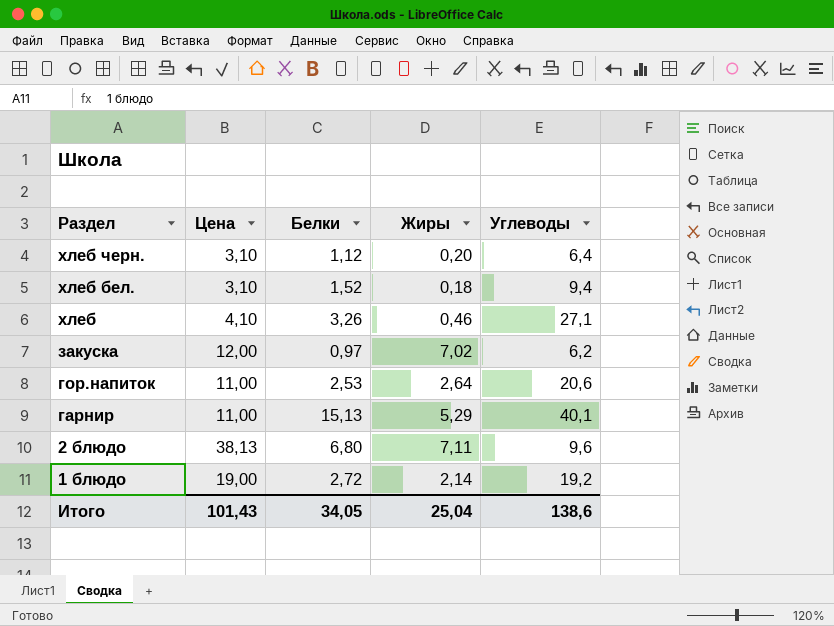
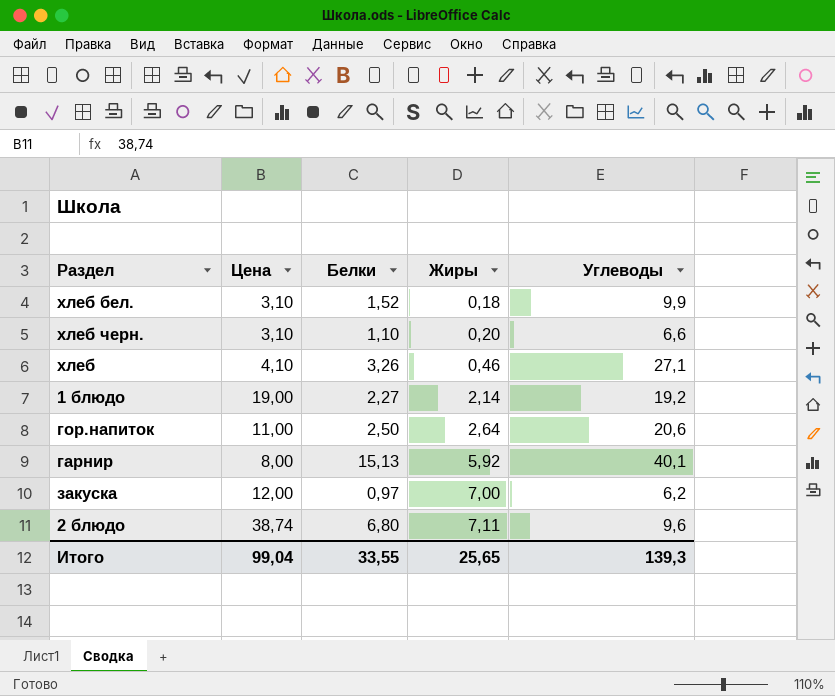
row order: Раздел descending -> Жиры ascending
хлеб бел. | Углеводы: 9,4 -> 9,9
хлеб черн. | Белки: 1,12 -> 1,10
хлеб черн. | Углеводы: 6,4 -> 6,6
1 блюдо | Белки: 2,72 -> 2,27
гор.напиток | Белки: 2,53 -> 2,50
гарнир | Цена: 11,00 -> 8,00
гарнир | Жиры: 5,29 -> 5,92
закуска | Жиры: 7,02 -> 7,00
2 блюдо | Цена: 38,13 -> 38,74
Итого | Цена: 101,43 -> 99,04
Итого | Белки: 34,05 -> 33,55
Итого | Жиры: 25,04 -> 25,65
Итого | Углеводы: 138,6 -> 139,3

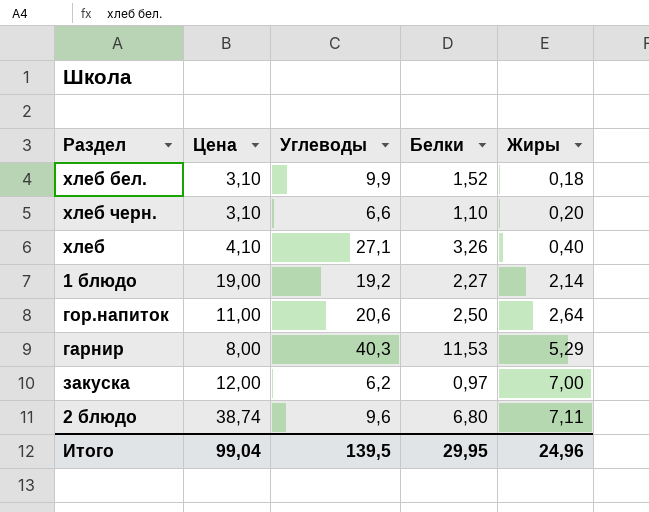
column Углеводы | position: 5 -> 3
хлеб | Жиры: 0,46 -> 0,40
гарнир | Углеводы: 40,1 -> 40,3
гарнир | Белки: 15,13 -> 11,53
гарнир | Жиры: 5,92 -> 5,29
Итого | Углеводы: 139,3 -> 139,5
Итого | Белки: 33,55 -> 29,95
Итого | Жиры: 25,65 -> 24,96

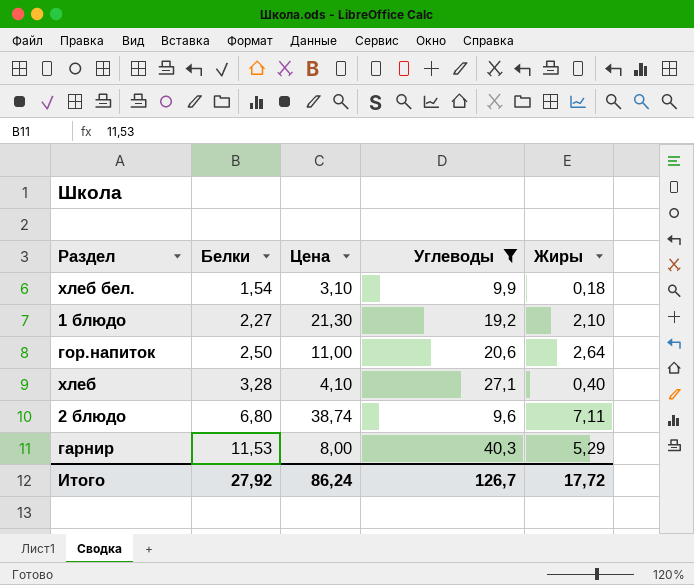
filter: none -> Углеводы >= 9,6
row order: Жиры ascending -> Белки ascending
column Белки | position: 4 -> 2
хлеб бел. | Белки: 1,52 -> 1,54
1 блюдо | Цена: 19,00 -> 21,30
1 блюдо | Жиры: 2,14 -> 2,10
хлеб | Белки: 3,26 -> 3,28
Итого | Белки: 29,95 -> 27,92
Итого | Цена: 99,04 -> 86,24
Итого | Углеводы: 139,5 -> 126,7
Итого | Жиры: 24,96 -> 17,72

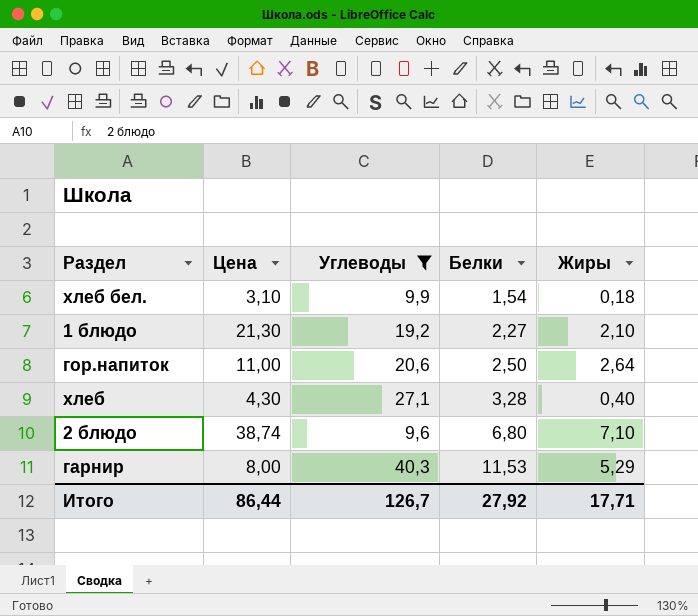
column Белки | position: 2 -> 4
хлеб | Цена: 4,10 -> 4,30
2 блюдо | Жиры: 7,11 -> 7,10
Итого | Цена: 86,24 -> 86,44
Итого | Жиры: 17,72 -> 17,71

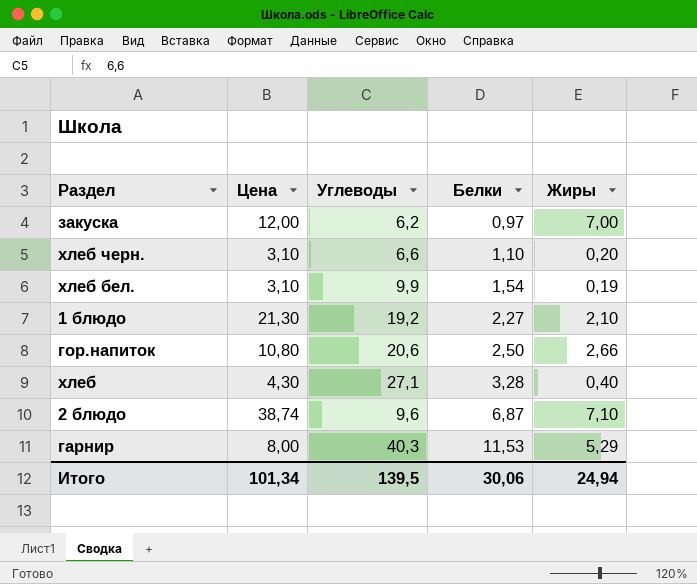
filter: Углеводы >= 9,6 -> none
хлеб бел. | Жиры: 0,18 -> 0,19
гор.напиток | Цена: 11,00 -> 10,80
гор.напиток | Жиры: 2,64 -> 2,66
2 блюдо | Белки: 6,80 -> 6,87
Итого | Цена: 86,44 -> 101,34
Итого | Углеводы: 126,7 -> 139,5
Итого | Белки: 27,92 -> 30,06
Итого | Жиры: 17,71 -> 24,94

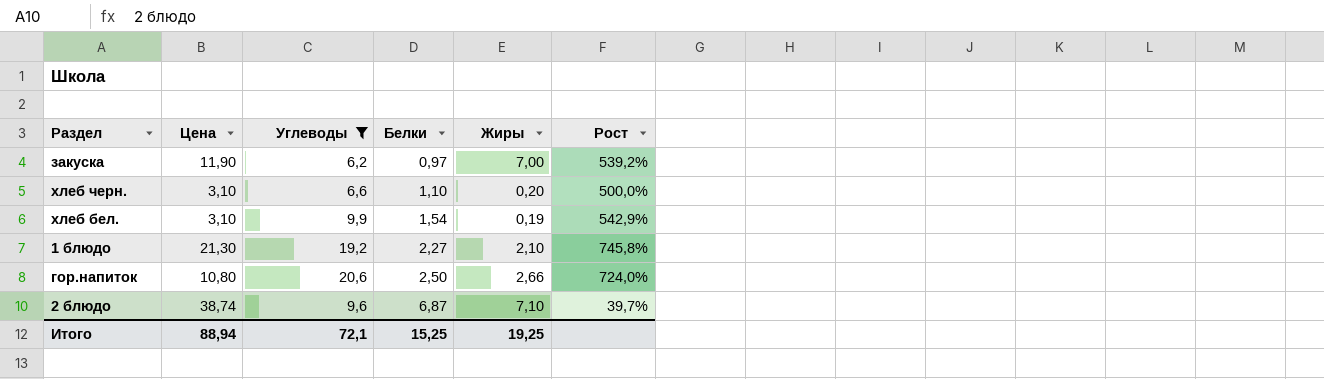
filter: none -> Углеводы <= 20,6
column Рост | formula: none -> ([Углеводы] - [Белки]) / [Белки]
закуска | Цена: 12,00 -> 11,90
Итого | Цена: 101,34 -> 88,94
Итого | Углеводы: 139,5 -> 72,1
Итого | Белки: 30,06 -> 15,25
Итого | Жиры: 24,94 -> 19,25

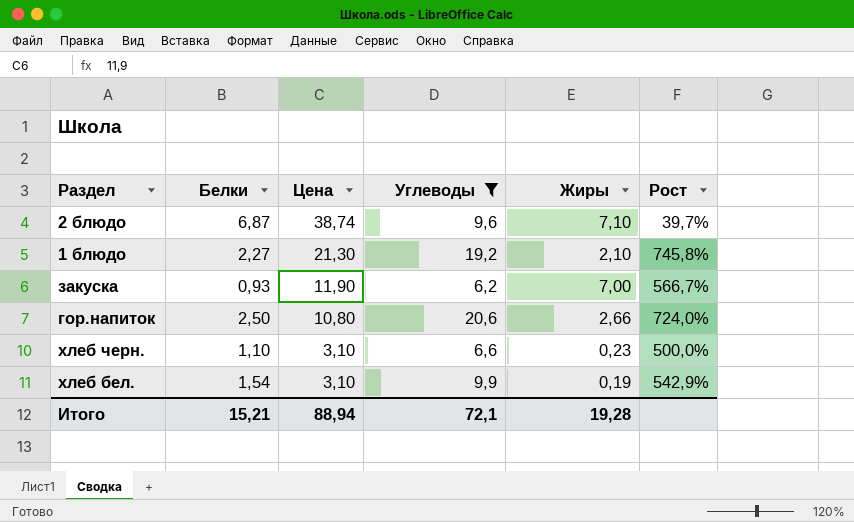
row order: Белки ascending -> Цена descending
column Белки | position: 4 -> 2
закуска | Белки: 0,97 -> 0,93
закуска | Рост: 539,2% -> 566,7%
хлеб черн. | Жиры: 0,20 -> 0,23
Итого | Белки: 15,25 -> 15,21
Итого | Жиры: 19,25 -> 19,28

